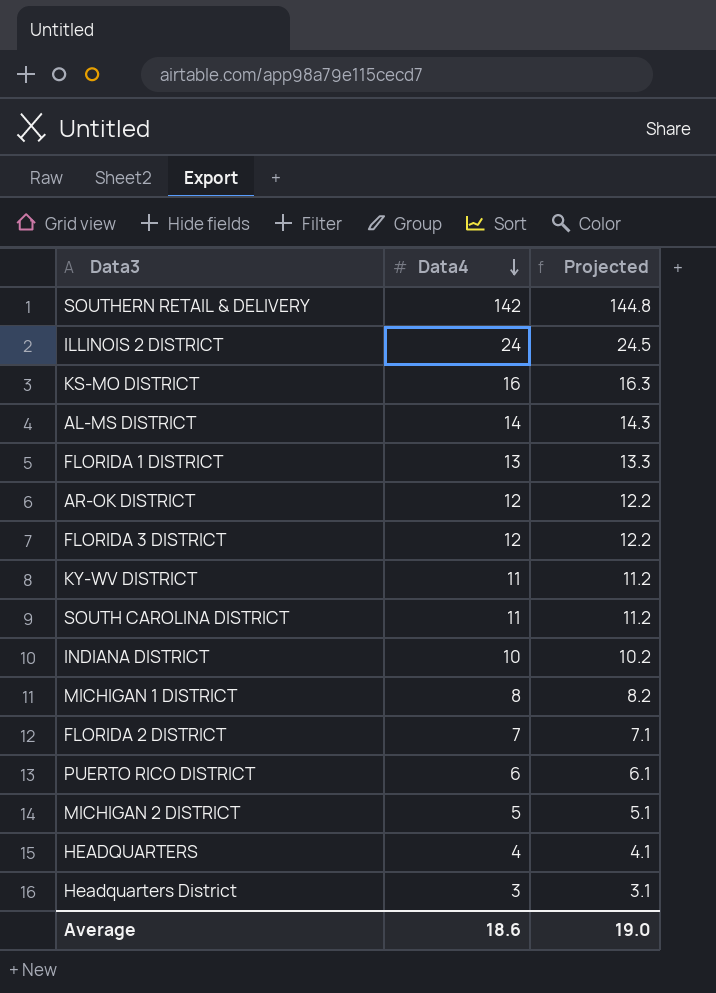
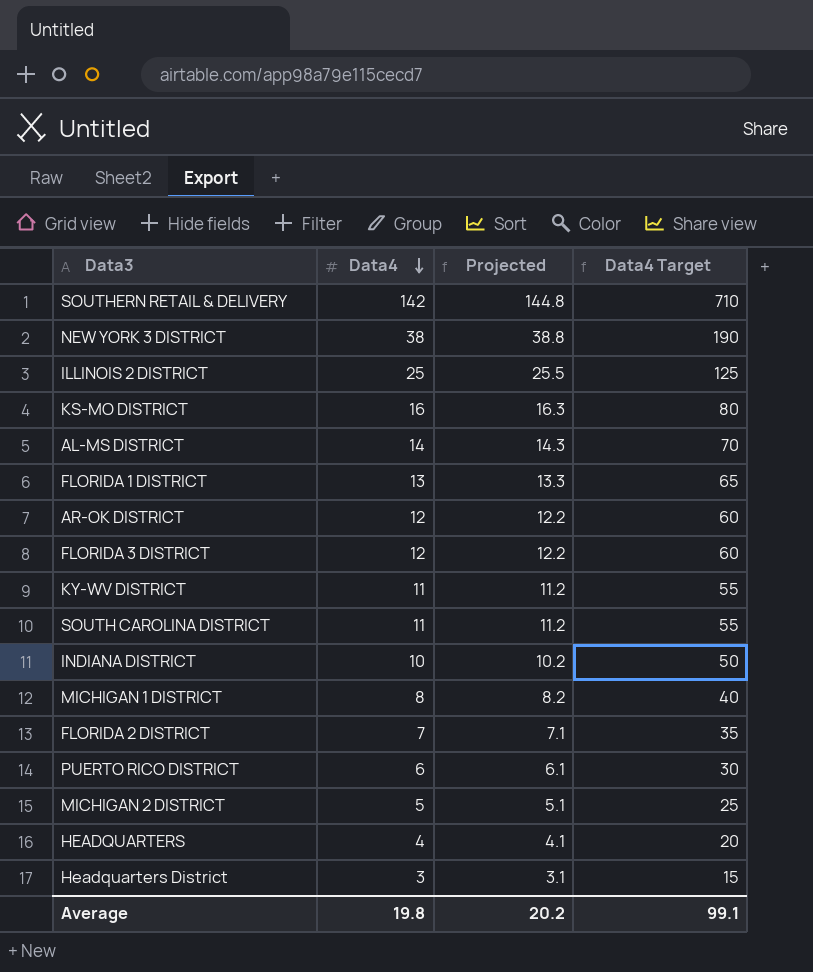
column Data4 Target | formula: none -> [Data4] * 5
row NEW YORK 3 DISTRICT: none -> 38 | 38.8 | 190
ILLINOIS 2 DISTRICT | Data4: 24 -> 25
ILLINOIS 2 DISTRICT | Projected: 24.5 -> 25.5
Average | Data4: 18.6 -> 19.8
Average | Projected: 19.0 -> 20.2

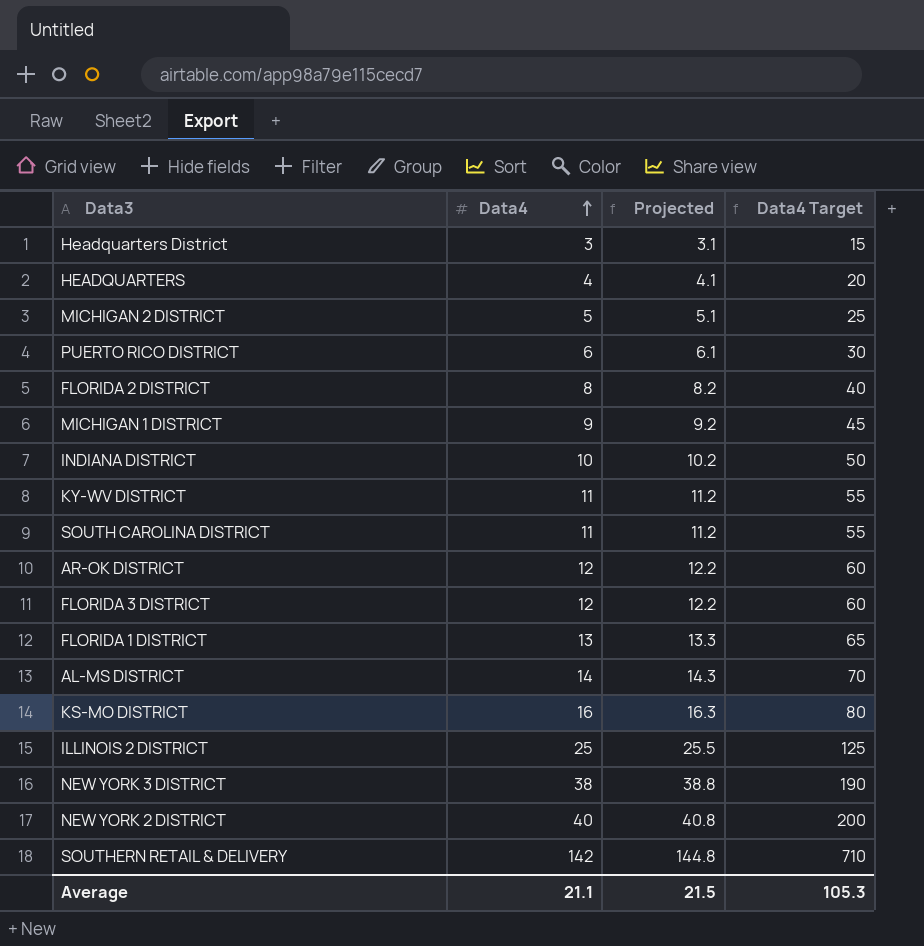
row order: Data4 descending -> Data4 ascending
FLORIDA 2 DISTRICT | Data4: 7 -> 8
FLORIDA 2 DISTRICT | Projected: 7.1 -> 8.2
FLORIDA 2 DISTRICT | Data4 Target: 35 -> 40
MICHIGAN 1 DISTRICT | Data4: 8 -> 9
MICHIGAN 1 DISTRICT | Projected: 8.2 -> 9.2
MICHIGAN 1 DISTRICT | Data4 Target: 40 -> 45
row NEW YORK 2 DISTRICT: none -> 40 | 40.8 | 200
Average | Data4: 19.8 -> 21.1
Average | Projected: 20.2 -> 21.5
Average | Data4 Target: 99.1 -> 105.3

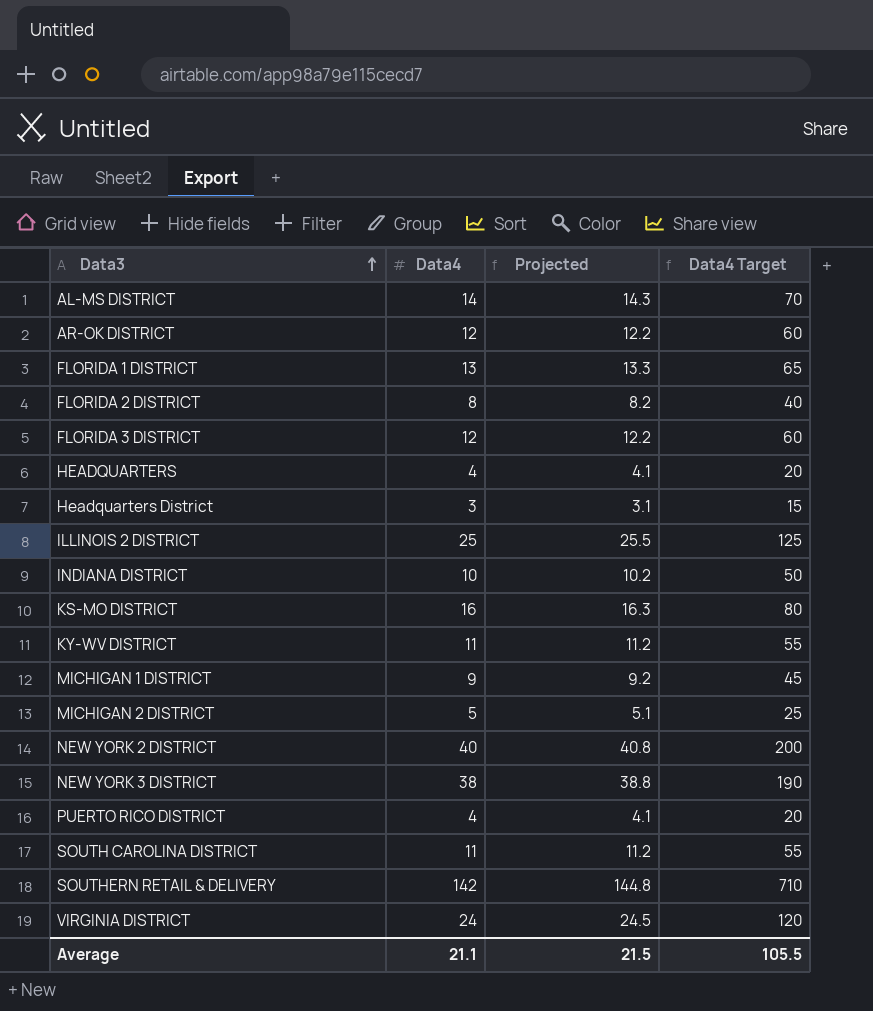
row order: Data4 ascending -> Data3 ascending
PUERTO RICO DISTRICT | Data4: 6 -> 4
PUERTO RICO DISTRICT | Projected: 6.1 -> 4.1
PUERTO RICO DISTRICT | Data4 Target: 30 -> 20
row VIRGINIA DISTRICT: none -> 24 | 24.5 | 120
Average | Data4 Target: 105.3 -> 105.5

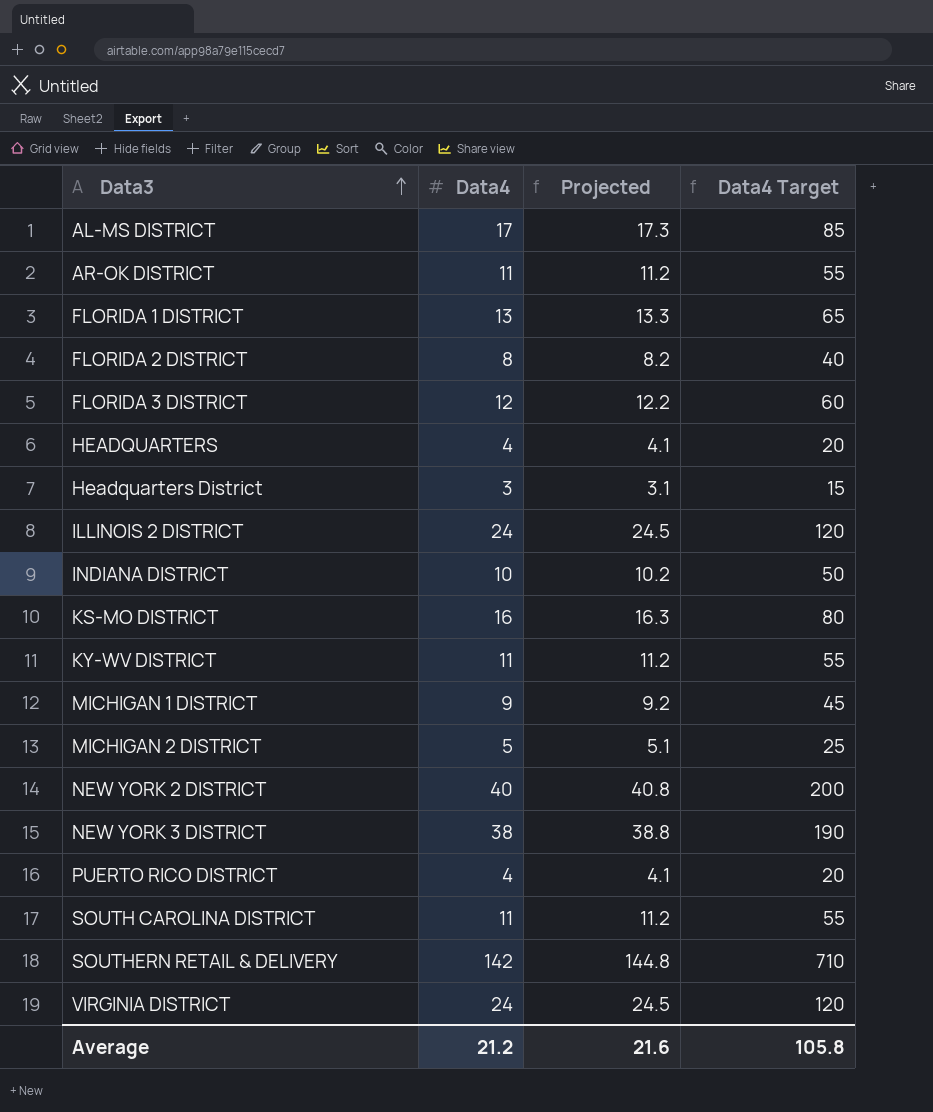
AL-MS DISTRICT | Data4: 14 -> 17
AL-MS DISTRICT | Projected: 14.3 -> 17.3
AL-MS DISTRICT | Data4 Target: 70 -> 85
AR-OK DISTRICT | Data4: 12 -> 11
AR-OK DISTRICT | Projected: 12.2 -> 11.2
AR-OK DISTRICT | Data4 Target: 60 -> 55
ILLINOIS 2 DISTRICT | Data4: 25 -> 24
ILLINOIS 2 DISTRICT | Projected: 25.5 -> 24.5
ILLINOIS 2 DISTRICT | Data4 Target: 125 -> 120
Average | Data4: 21.1 -> 21.2
Average | Projected: 21.5 -> 21.6
Average | Data4 Target: 105.5 -> 105.8

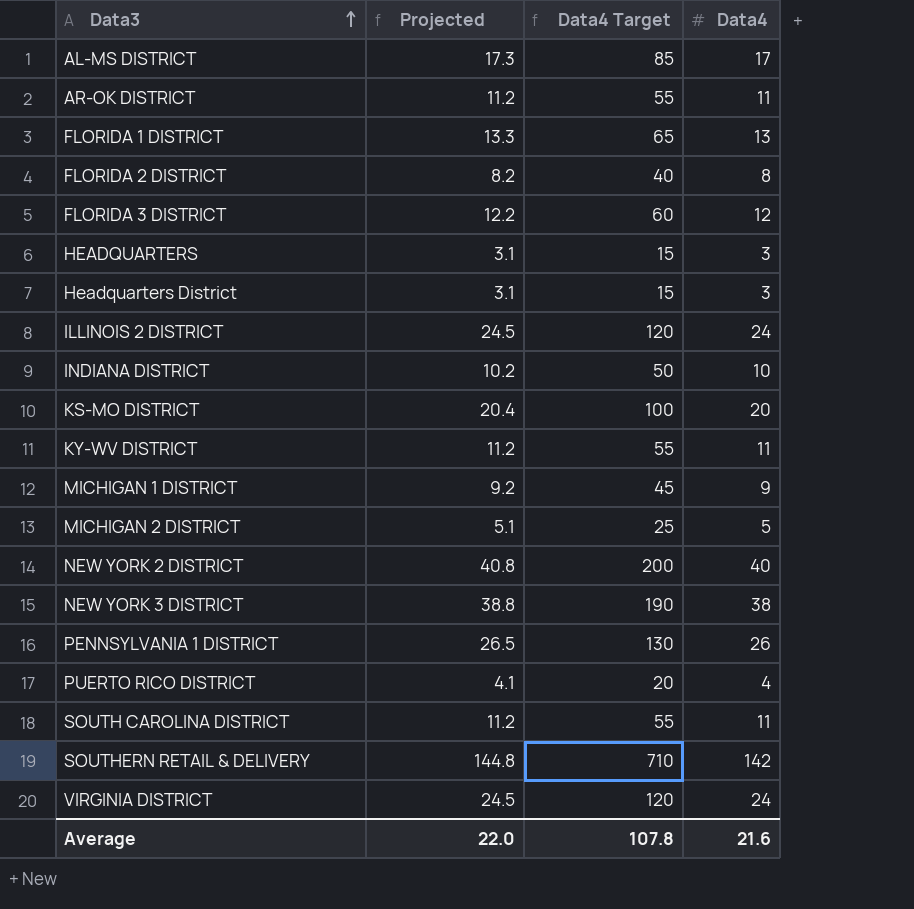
column Data4 | position: 2 -> 4
HEADQUARTERS | Projected: 4.1 -> 3.1
HEADQUARTERS | Data4 Target: 20 -> 15
HEADQUARTERS | Data4: 4 -> 3
KS-MO DISTRICT | Projected: 16.3 -> 20.4
KS-MO DISTRICT | Data4 Target: 80 -> 100
KS-MO DISTRICT | Data4: 16 -> 20
row PENNSYLVANIA 1 DISTRICT: none -> 26.5 | 130 | 26
Average | Projected: 21.6 -> 22.0
Average | Data4 Target: 105.8 -> 107.8
Average | Data4: 21.2 -> 21.6

